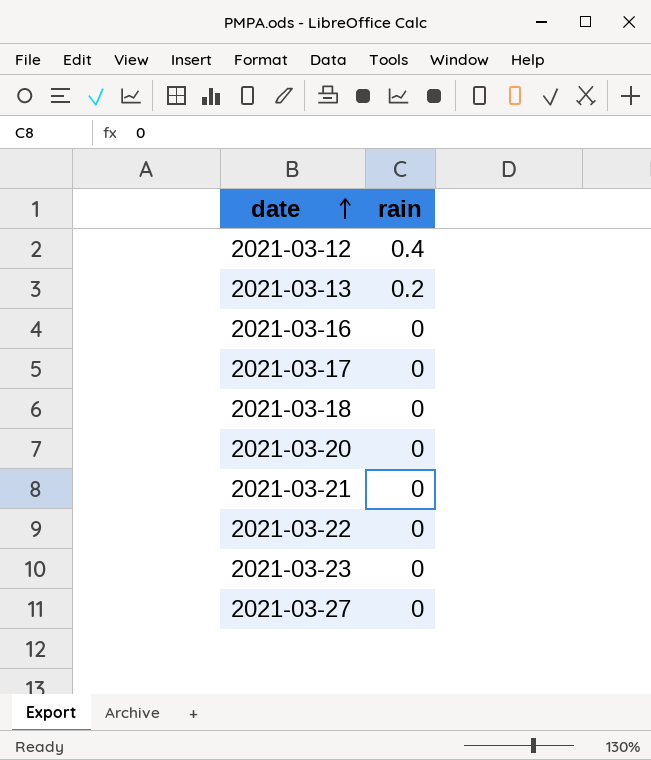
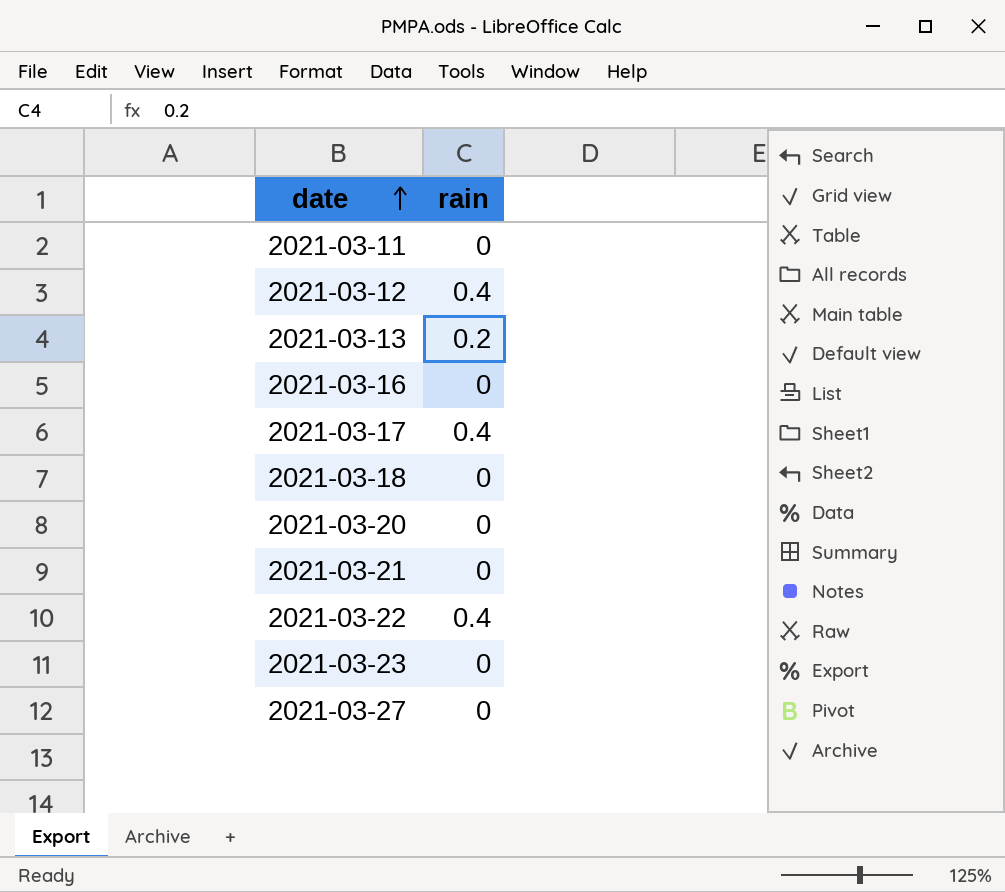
row 2021-03-11: none -> 0
2021-03-17 | rain: 0 -> 0.4
2021-03-22 | rain: 0 -> 0.4

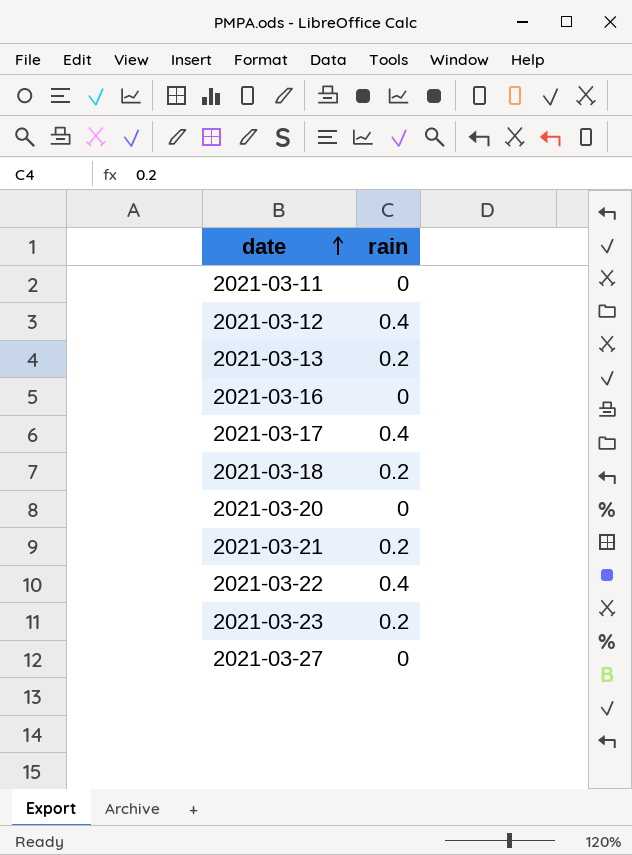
2021-03-18 | rain: 0 -> 0.2
2021-03-21 | rain: 0 -> 0.2
2021-03-23 | rain: 0 -> 0.2

